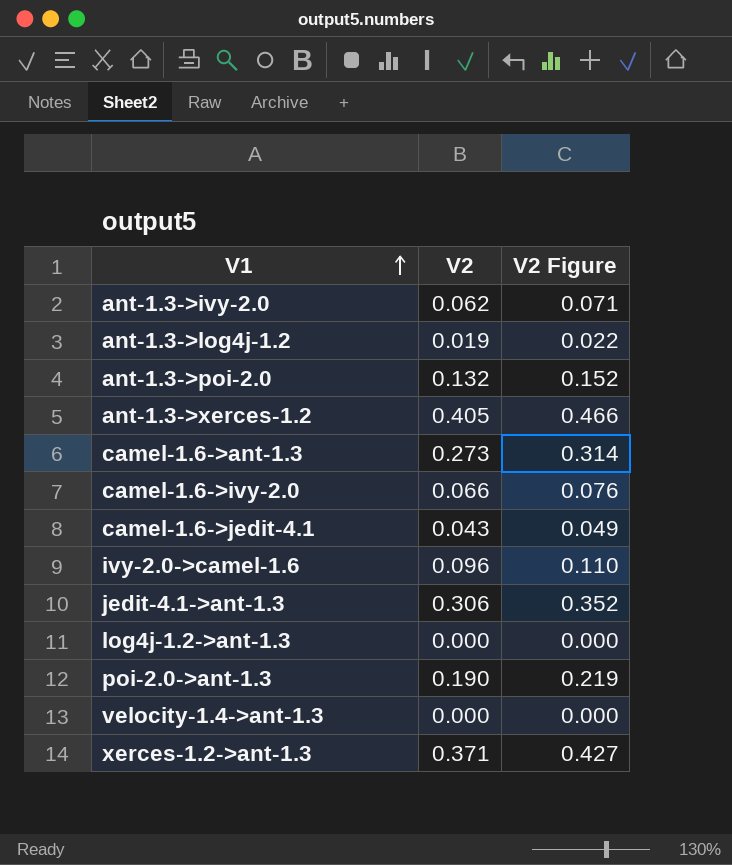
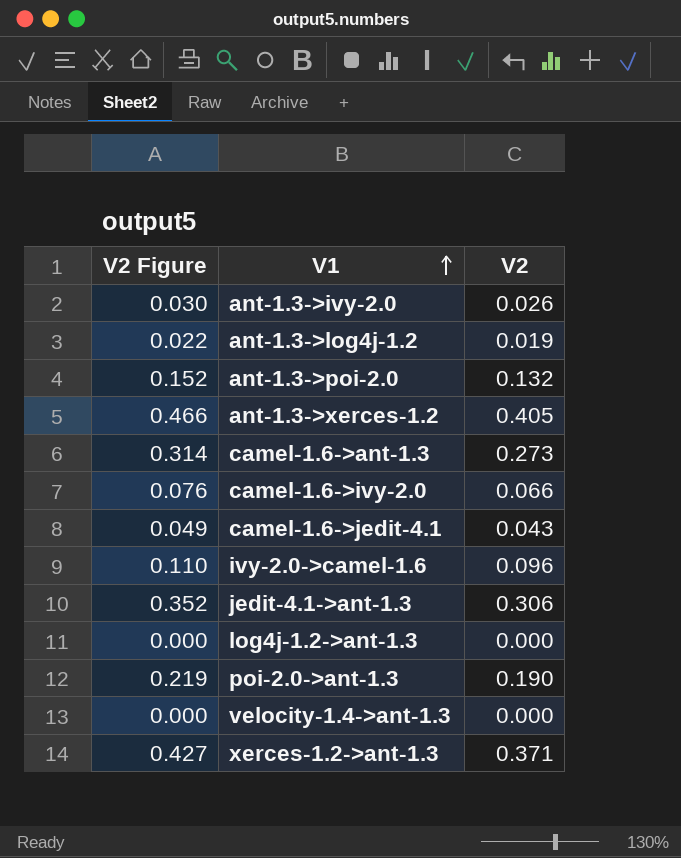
column V2 Figure | position: 3 -> 1
ant-1.3->ivy-2.0 | V2 Figure: 0.071 -> 0.030
ant-1.3->ivy-2.0 | V2: 0.062 -> 0.026

